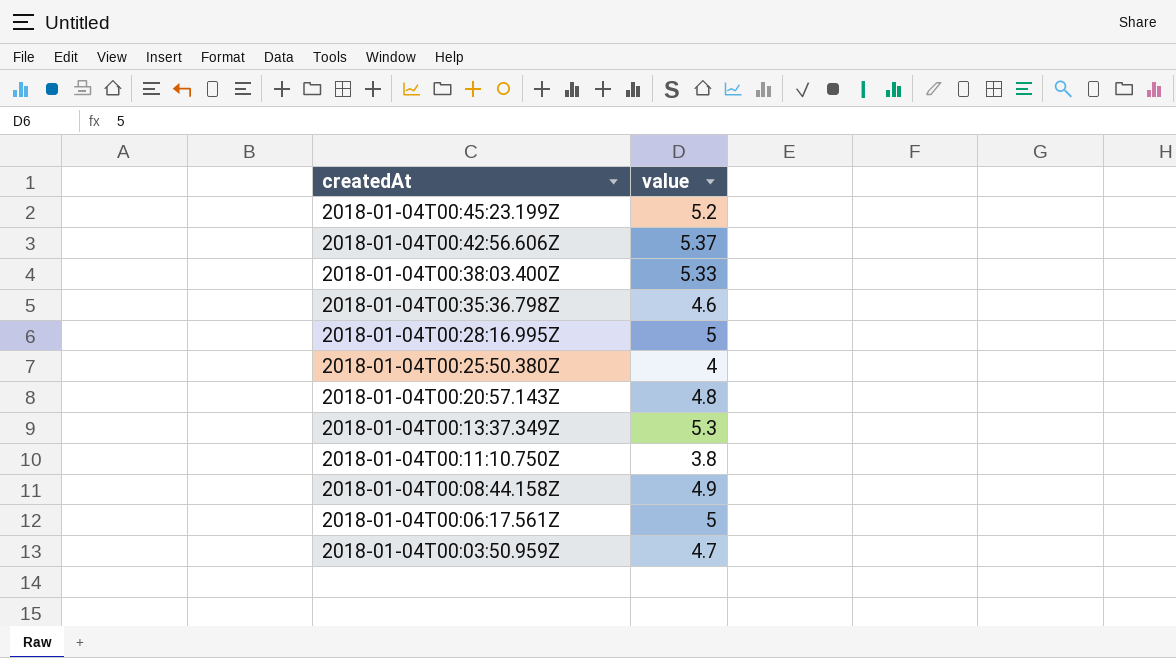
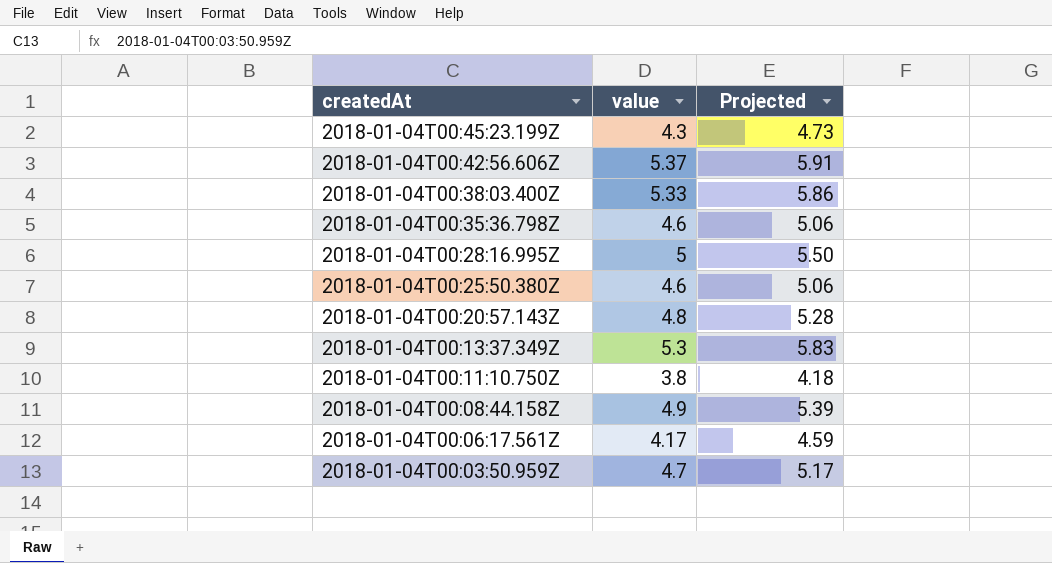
column Projected | formula: none -> [value] * 1.1
2018-01-04T00:45:23.199Z | value: 5.2 -> 4.3
2018-01-04T00:25:50.380Z | value: 4 -> 4.6
2018-01-04T00:06:17.561Z | value: 5 -> 4.17

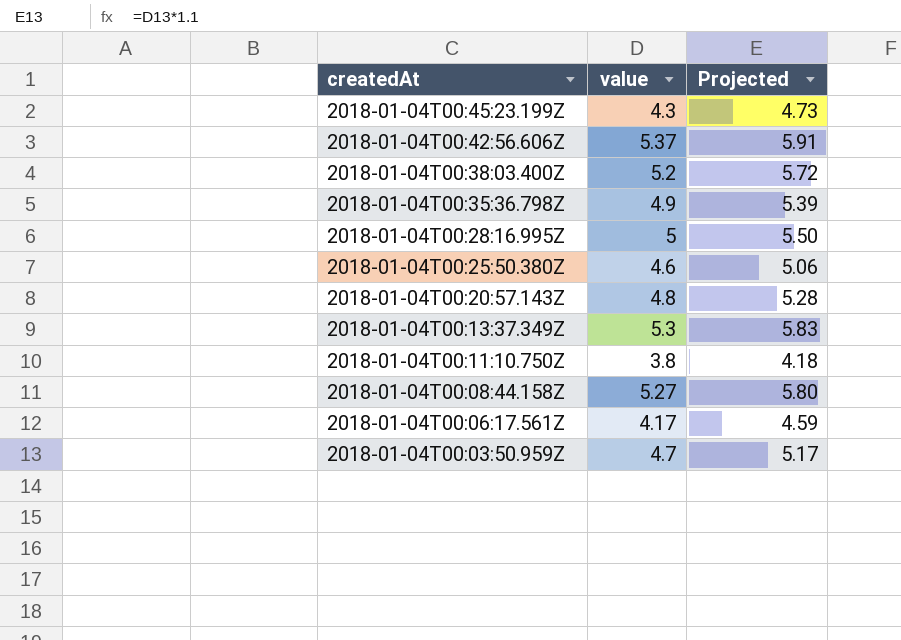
2018-01-04T00:38:03.400Z | value: 5.33 -> 5.2
2018-01-04T00:38:03.400Z | Projected: 5.86 -> 5.72
2018-01-04T00:35:36.798Z | value: 4.6 -> 4.9
2018-01-04T00:35:36.798Z | Projected: 5.06 -> 5.39
2018-01-04T00:08:44.158Z | value: 4.9 -> 5.27
2018-01-04T00:08:44.158Z | Projected: 5.39 -> 5.80

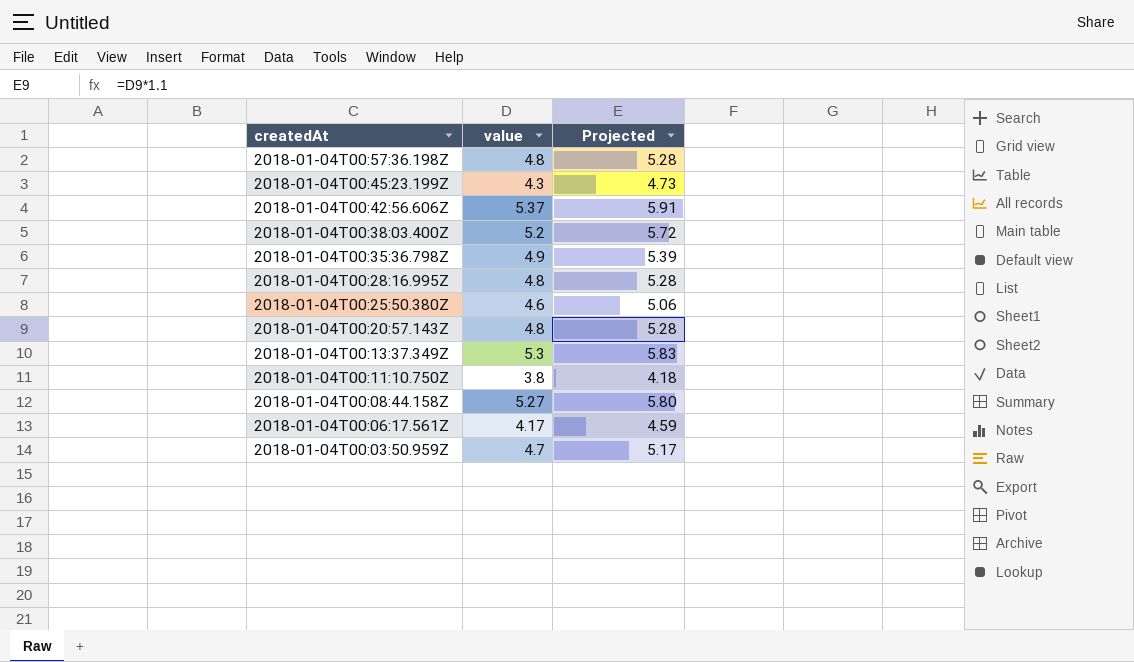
row 2018-01-04T00:57:36.198Z: none -> 4.8 | 5.28
2018-01-04T00:28:16.995Z | value: 5 -> 4.8
2018-01-04T00:28:16.995Z | Projected: 5.50 -> 5.28

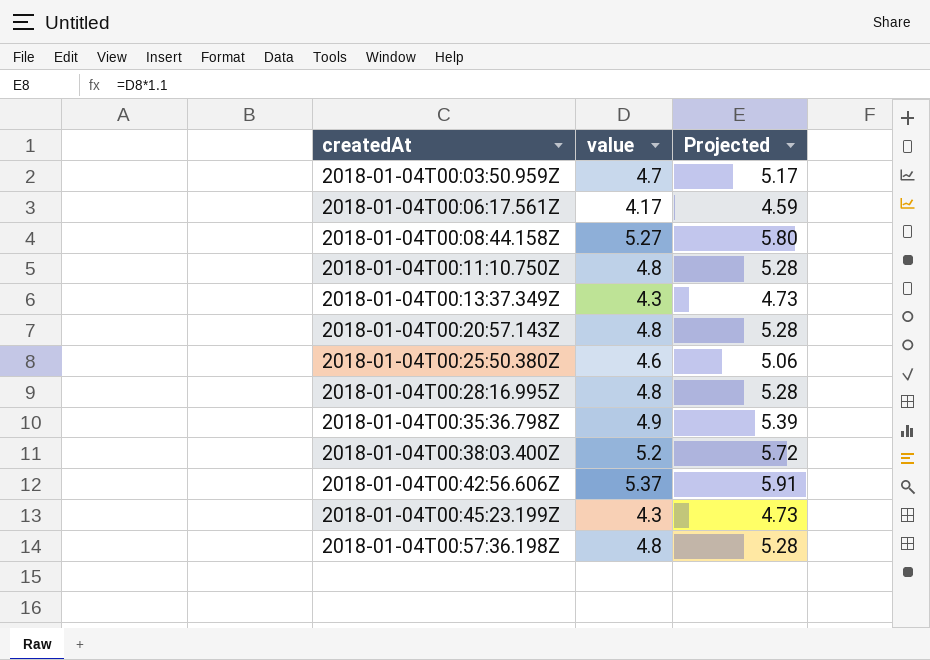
row order: createdAt descending -> createdAt ascending
2018-01-04T00:11:10.750Z | value: 3.8 -> 4.8
2018-01-04T00:11:10.750Z | Projected: 4.18 -> 5.28
2018-01-04T00:13:37.349Z | value: 5.3 -> 4.3
2018-01-04T00:13:37.349Z | Projected: 5.83 -> 4.73

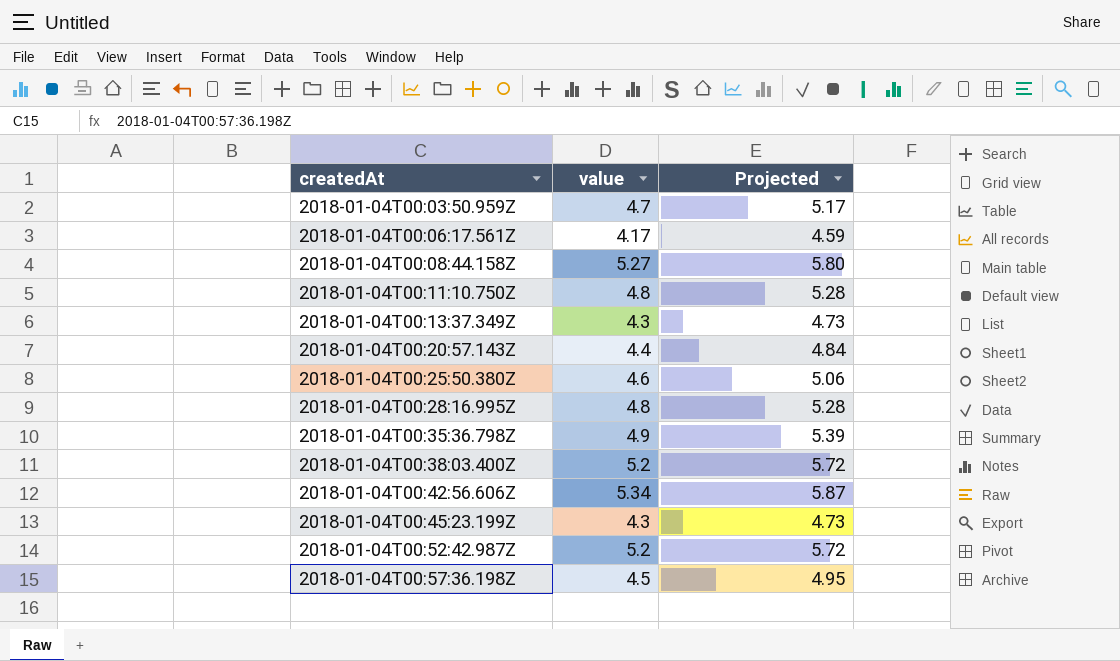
2018-01-04T00:20:57.143Z | value: 4.8 -> 4.4
2018-01-04T00:20:57.143Z | Projected: 5.28 -> 4.84
2018-01-04T00:42:56.606Z | value: 5.37 -> 5.34
2018-01-04T00:42:56.606Z | Projected: 5.91 -> 5.87
row 2018-01-04T00:52:42.987Z: none -> 5.2 | 5.72
2018-01-04T00:57:36.198Z | value: 4.8 -> 4.5
2018-01-04T00:57:36.198Z | Projected: 5.28 -> 4.95

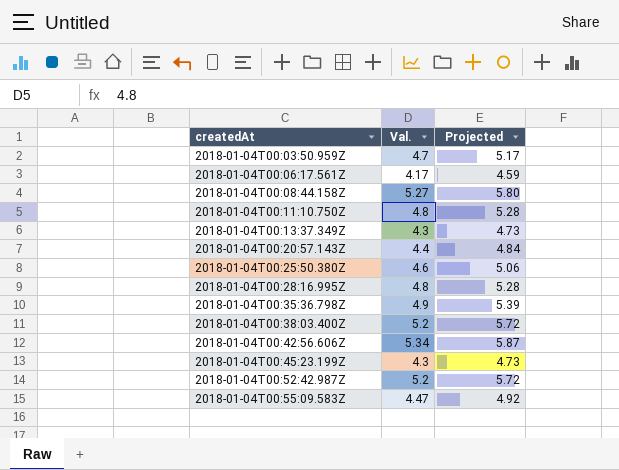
column name: value -> Val.
row 2018-01-04T00:57:36.198Z: 4.5 | 4.95 -> none
row 2018-01-04T00:55:09.583Z: none -> 4.47 | 4.92

